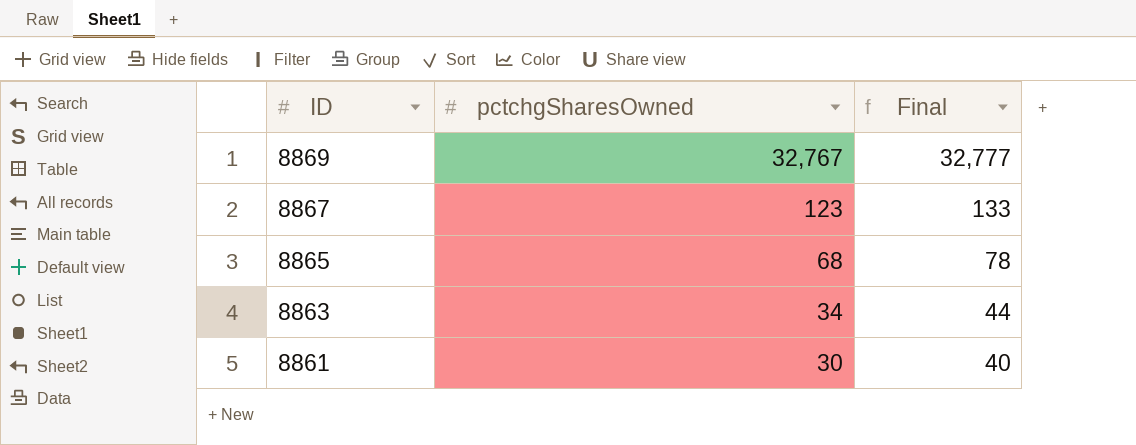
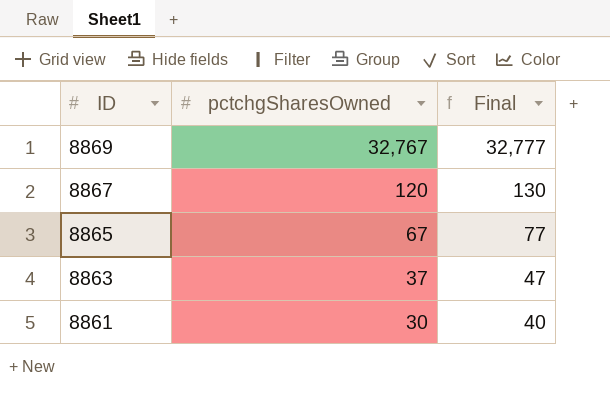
8867 | pctchgSharesOwned: 123 -> 120
8867 | Final: 133 -> 130
8865 | pctchgSharesOwned: 68 -> 67
8865 | Final: 78 -> 77
8863 | pctchgSharesOwned: 34 -> 37
8863 | Final: 44 -> 47

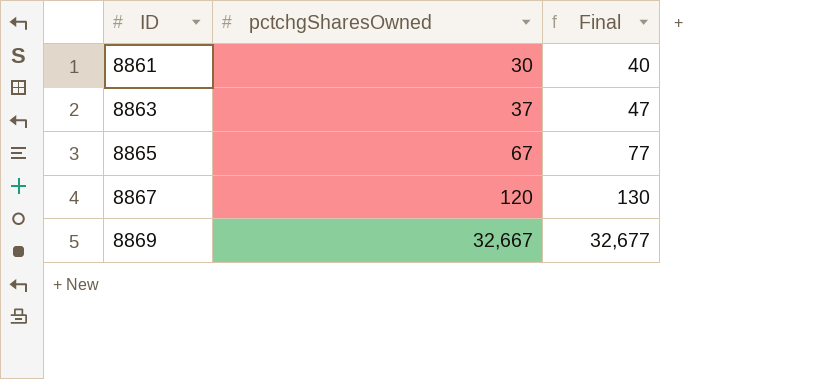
row order: ID descending -> ID ascending
8869 | pctchgSharesOwned: 32,767 -> 32,667
8869 | Final: 32,777 -> 32,677

